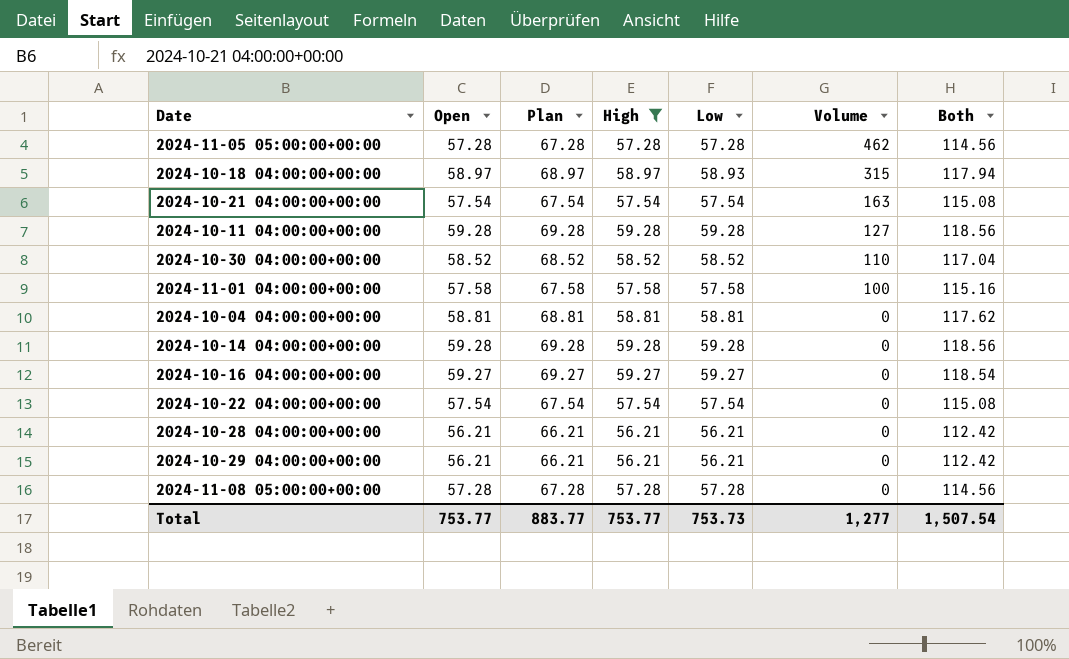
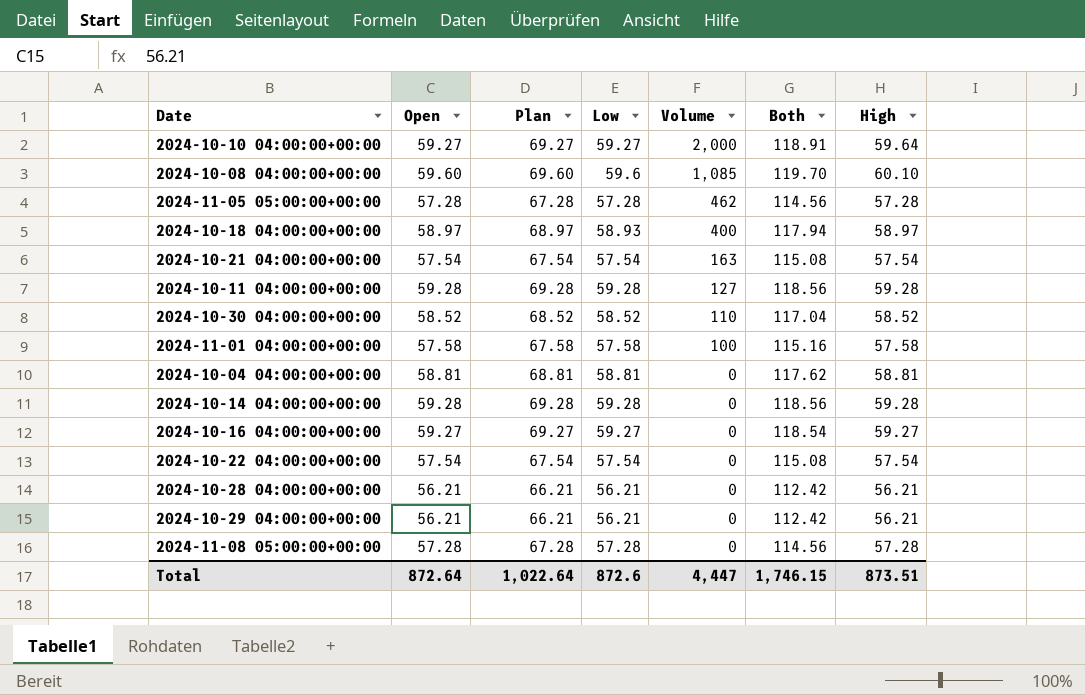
filter: High <= 59.28 -> none
column High | position: 4 -> 7
2024-10-18 04:00:00+00:00 | Volume: 315 -> 400
Total | Open: 753.77 -> 872.64
Total | Plan: 883.77 -> 1,022.64
Total | Low: 753.73 -> 872.6
Total | Volume: 1,277 -> 4,447
Total | Both: 1,507.54 -> 1,746.15
Total | High: 753.77 -> 873.51

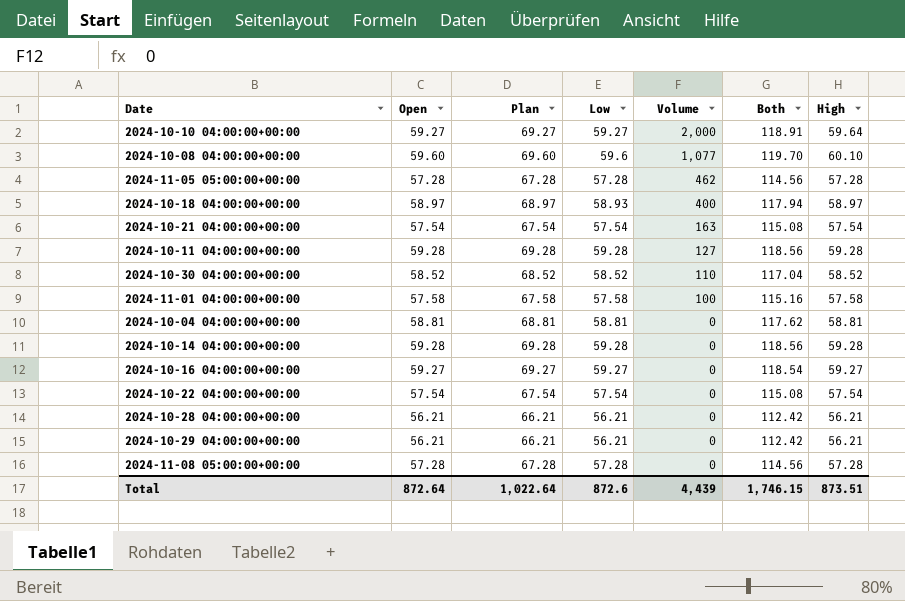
2024-10-08 04:00:00+00:00 | Volume: 1,085 -> 1,077
Total | Volume: 4,447 -> 4,439

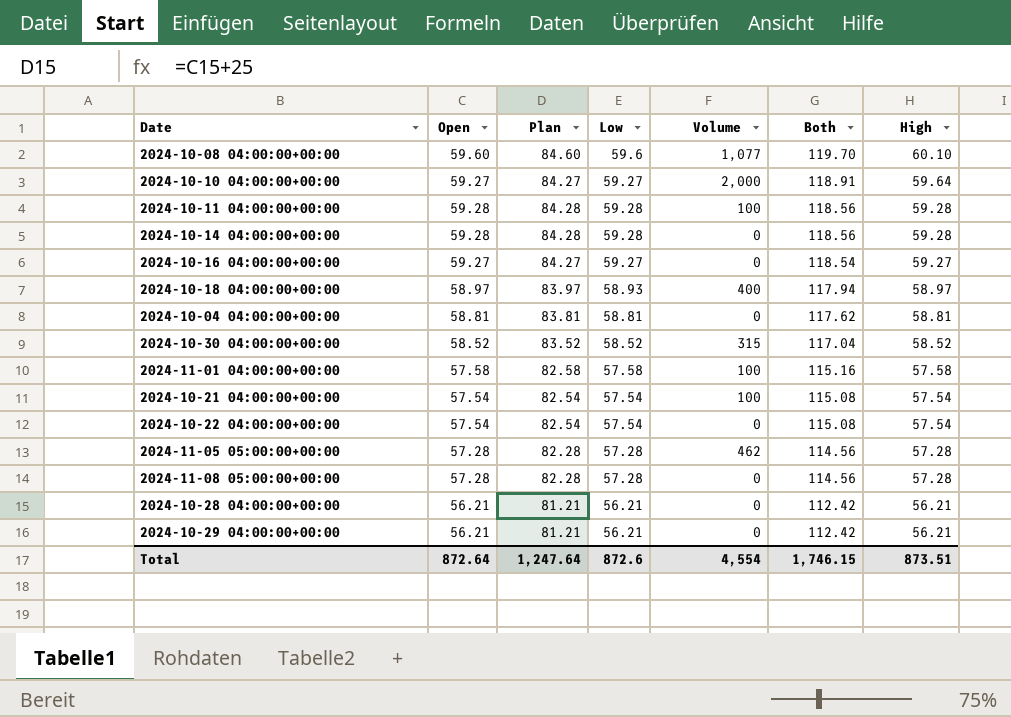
row order: Volume descending -> Both descending
column Plan | formula: [Open] + 10 -> [Open] + 25
2024-10-11 04:00:00+00:00 | Volume: 127 -> 100
2024-10-30 04:00:00+00:00 | Volume: 110 -> 315
2024-10-21 04:00:00+00:00 | Volume: 163 -> 100
Total | Plan: 1,022.64 -> 1,247.64
Total | Volume: 4,439 -> 4,554

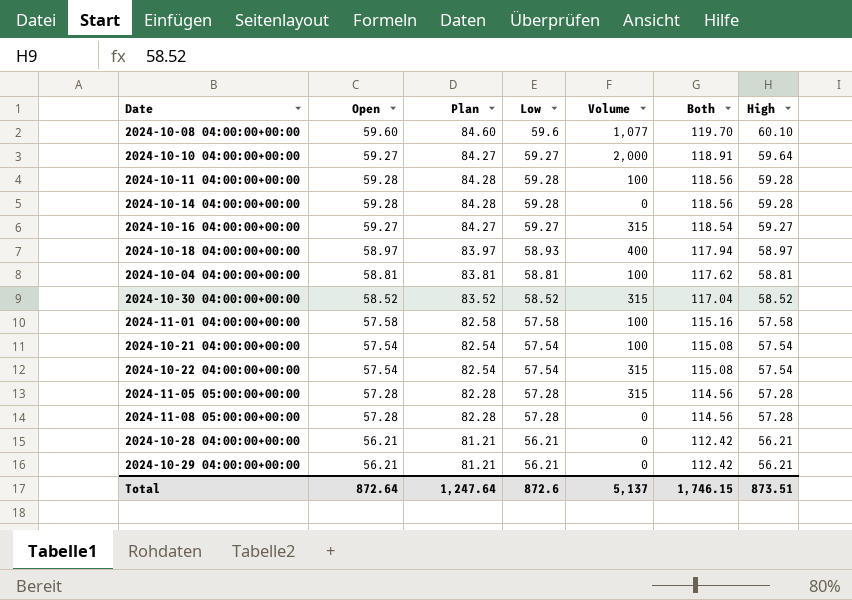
2024-10-16 04:00:00+00:00 | Volume: 0 -> 315
2024-10-04 04:00:00+00:00 | Volume: 0 -> 100
2024-10-22 04:00:00+00:00 | Volume: 0 -> 315
2024-11-05 05:00:00+00:00 | Volume: 462 -> 315
Total | Volume: 4,554 -> 5,137

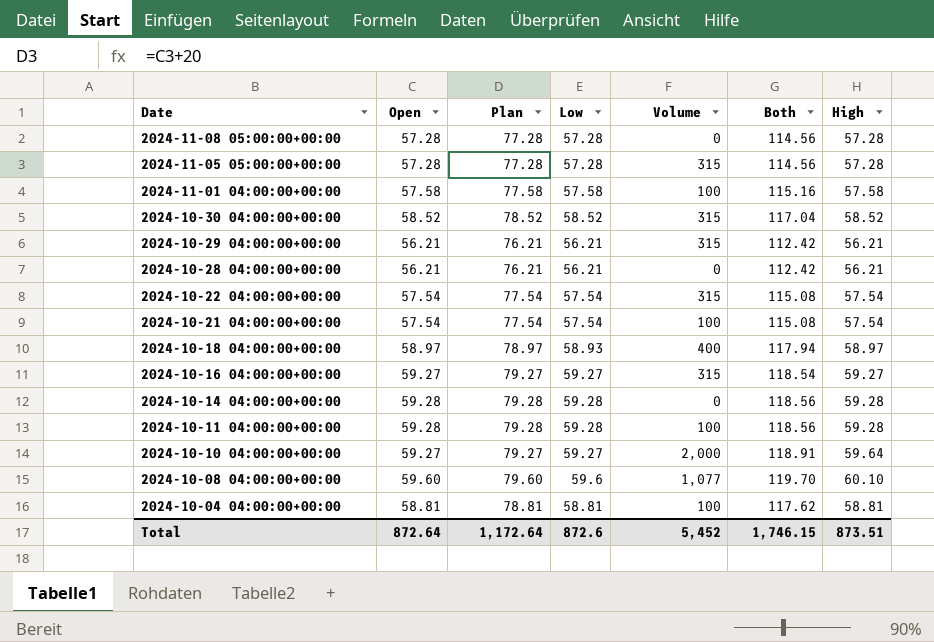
row order: Both descending -> Date descending
column Plan | formula: [Open] + 25 -> [Open] + 20
2024-10-29 04:00:00+00:00 | Volume: 0 -> 315
Total | Plan: 1,247.64 -> 1,172.64
Total | Volume: 5,137 -> 5,452

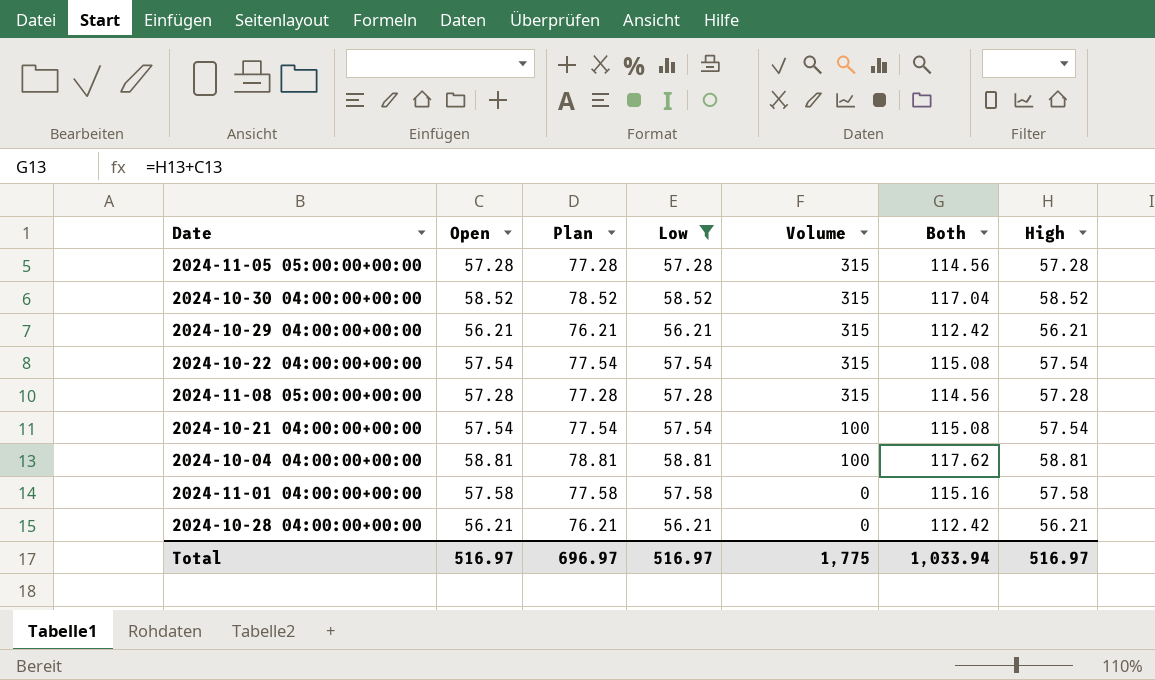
filter: none -> Low <= 58.81
row order: Date descending -> Volume descending
2024-11-08 05:00:00+00:00 | Volume: 0 -> 315
2024-11-01 04:00:00+00:00 | Volume: 100 -> 0
Total | Open: 872.64 -> 516.97
Total | Plan: 1,172.64 -> 696.97
Total | Low: 872.6 -> 516.97
Total | Volume: 5,452 -> 1,775
Total | Both: 1,746.15 -> 1,033.94
Total | High: 873.51 -> 516.97

